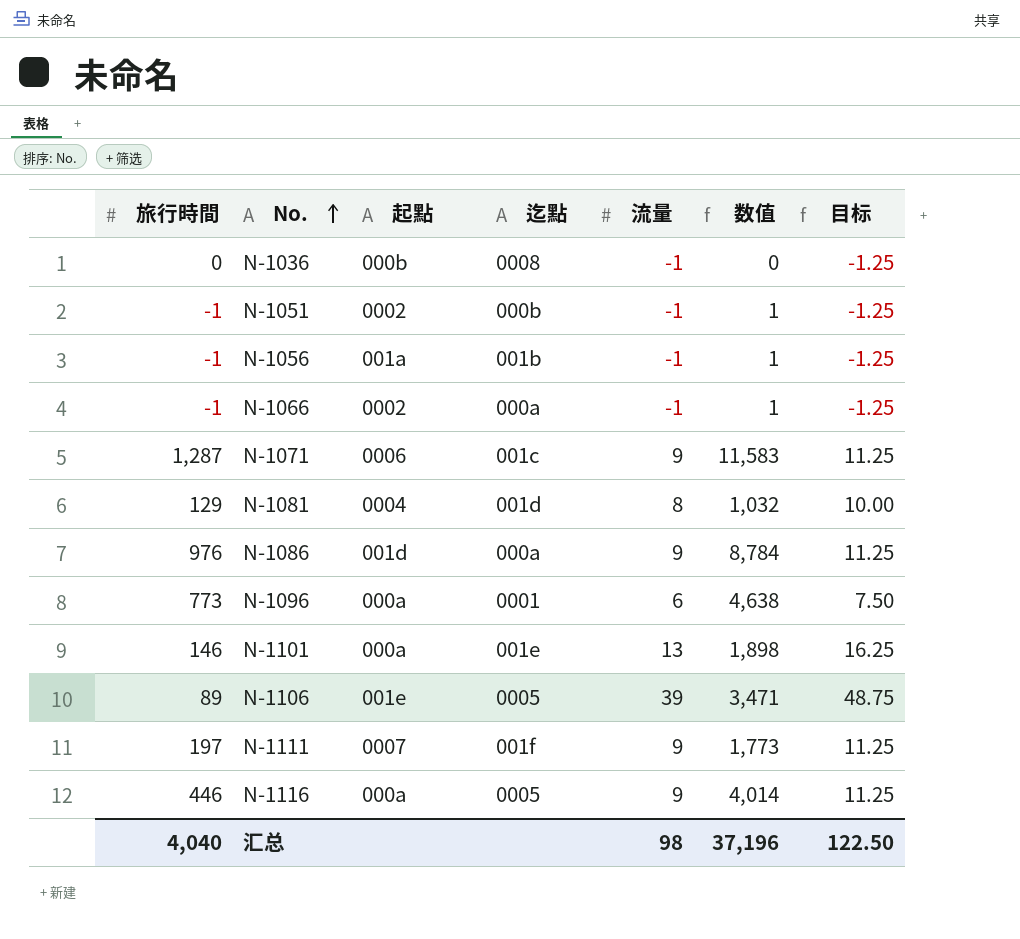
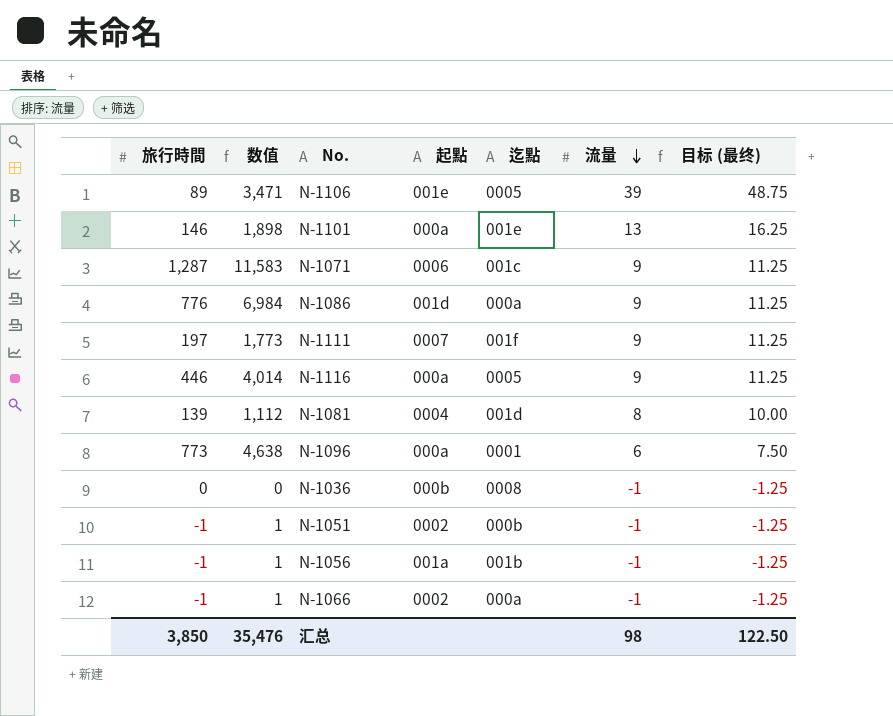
row order: No. ascending -> 流量 descending
column 数值 | position: 6 -> 2
column name: 目标 -> 目标 (最终)
N-1086 | 旅行時間: 976 -> 776
N-1086 | 数值: 8,784 -> 6,984
N-1081 | 旅行時間: 129 -> 139
N-1081 | 数值: 1,032 -> 1,112
汇总 | 旅行時間: 4,040 -> 3,850
汇总 | 数值: 37,196 -> 35,476

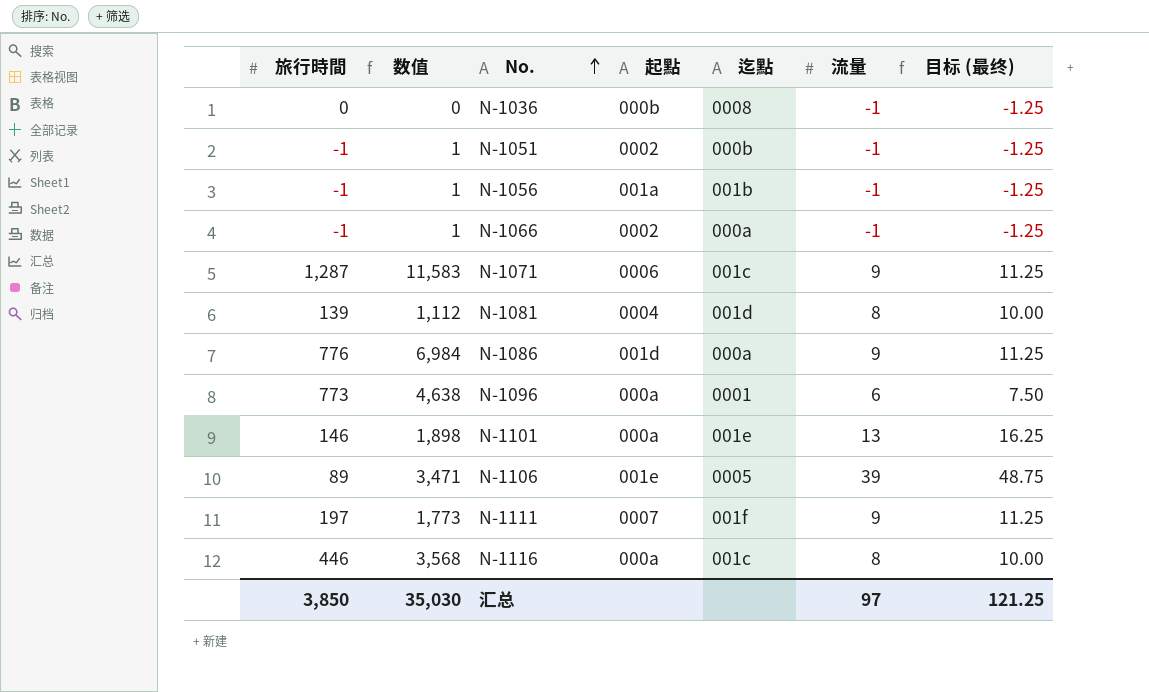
row order: 流量 descending -> No. ascending
N-1116 | 数值: 4,014 -> 3,568
N-1116 | 迄點: 0005 -> 001c
N-1116 | 流量: 9 -> 8
N-1116 | 目标 (最终): 11.25 -> 10.00
汇总 | 数值: 35,476 -> 35,030
汇总 | 流量: 98 -> 97
汇总 | 目标 (最终): 122.50 -> 121.25

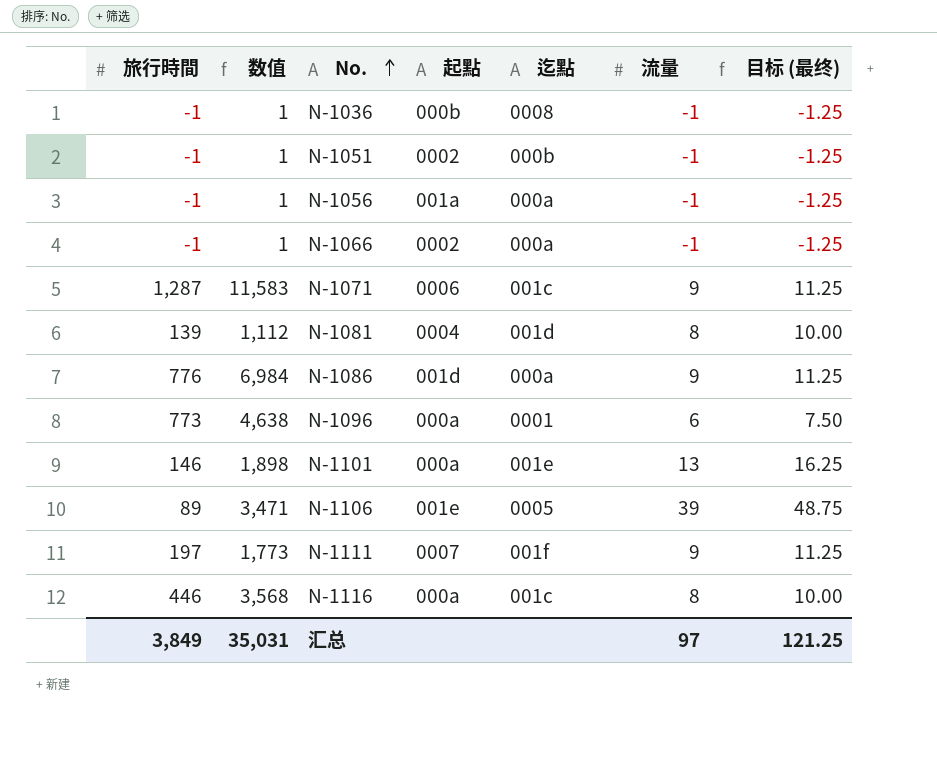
N-1036 | 旅行時間: 0 -> -1
N-1036 | 数值: 0 -> 1
N-1056 | 迄點: 001b -> 000a
汇总 | 旅行時間: 3,850 -> 3,849
汇总 | 数值: 35,030 -> 35,031

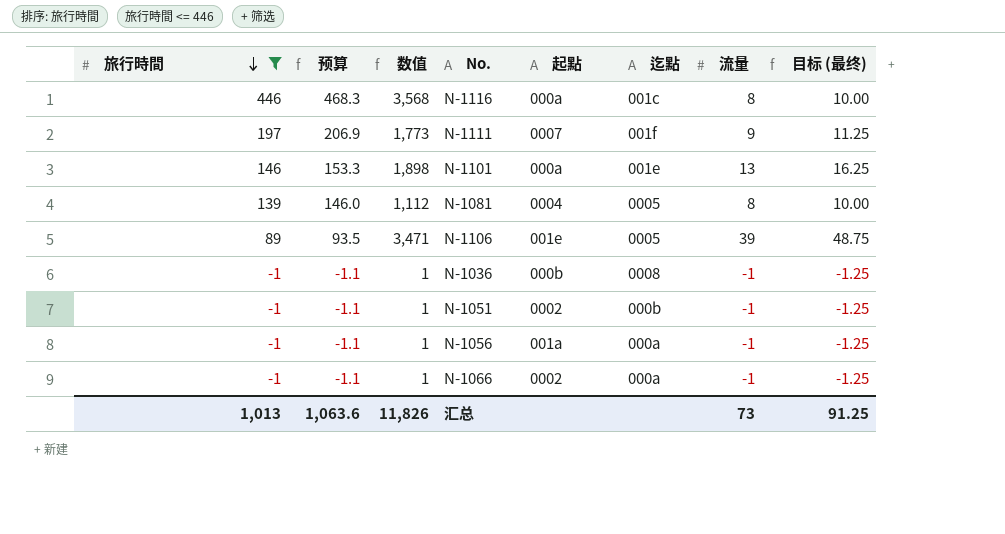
filter: none -> 旅行時間 <= 446
row order: No. ascending -> 旅行時間 descending
column 预算 | formula: none -> [旅行時間] * 1.05
N-1081 | 迄點: 001d -> 0005
汇总 | 旅行時間: 3,849 -> 1,013
汇总 | 数值: 35,031 -> 11,826
汇总 | 流量: 97 -> 73
汇总 | 目标 (最终): 121.25 -> 91.25

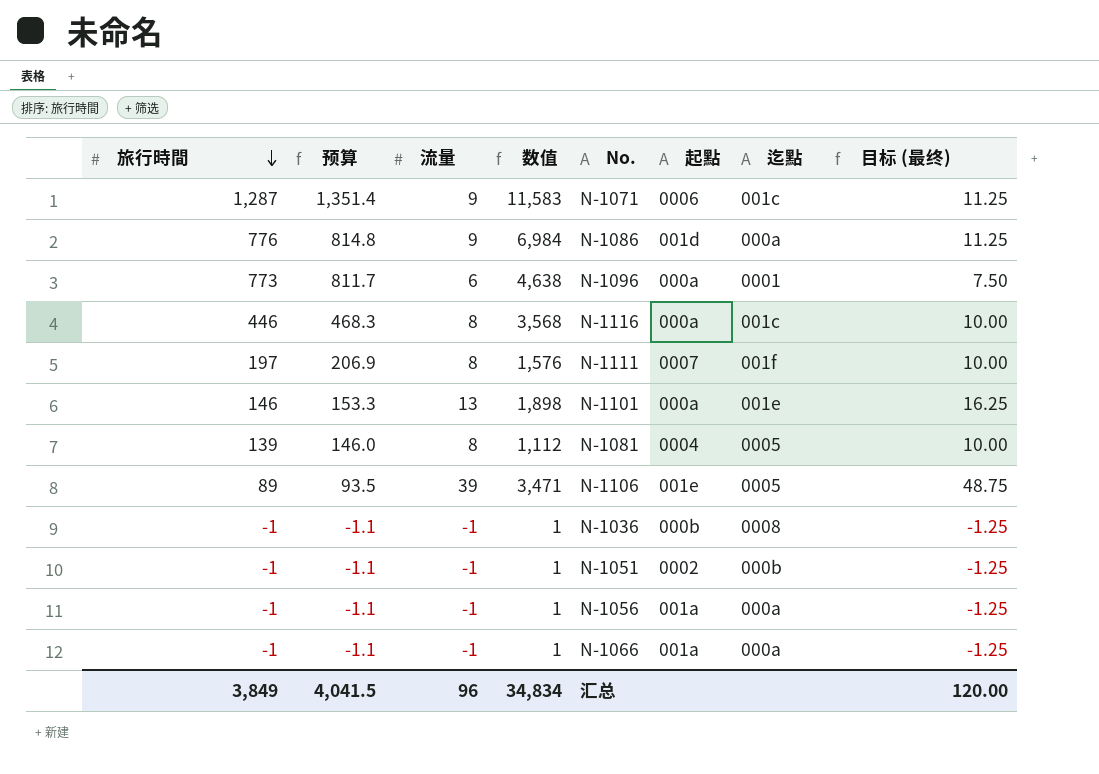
filter: 旅行時間 <= 446 -> none
column 流量 | position: 7 -> 3
N-1111 | 流量: 9 -> 8
N-1111 | 数值: 1,773 -> 1,576
N-1111 | 目标 (最终): 11.25 -> 10.00
N-1066 | 起點: 0002 -> 001a
汇总 | 旅行時間: 1,013 -> 3,849
汇总 | 预算: 1,063.6 -> 4,041.5
汇总 | 流量: 73 -> 96
汇总 | 数值: 11,826 -> 34,834
汇总 | 目标 (最终): 91.25 -> 120.00

